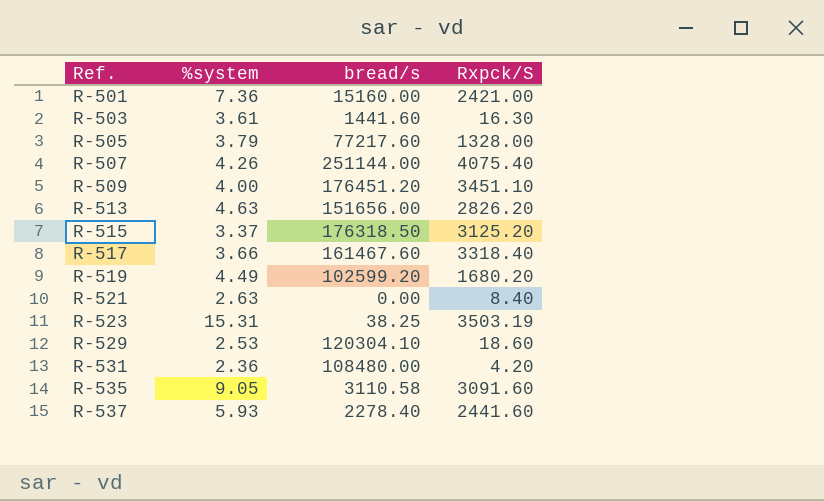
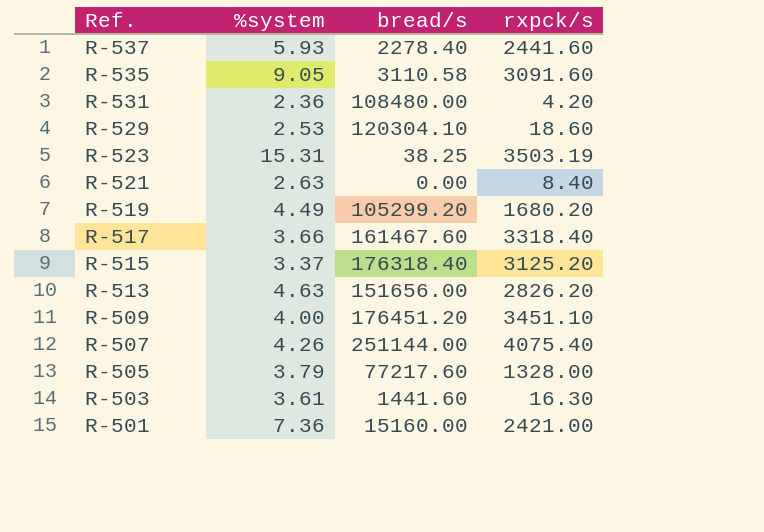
row order: Ref. ascending -> Ref. descending
column name: Rxpck/S -> rxpck/s
R-519 | bread/s: 102599.20 -> 105299.20
R-515 | bread/s: 176318.50 -> 176318.40

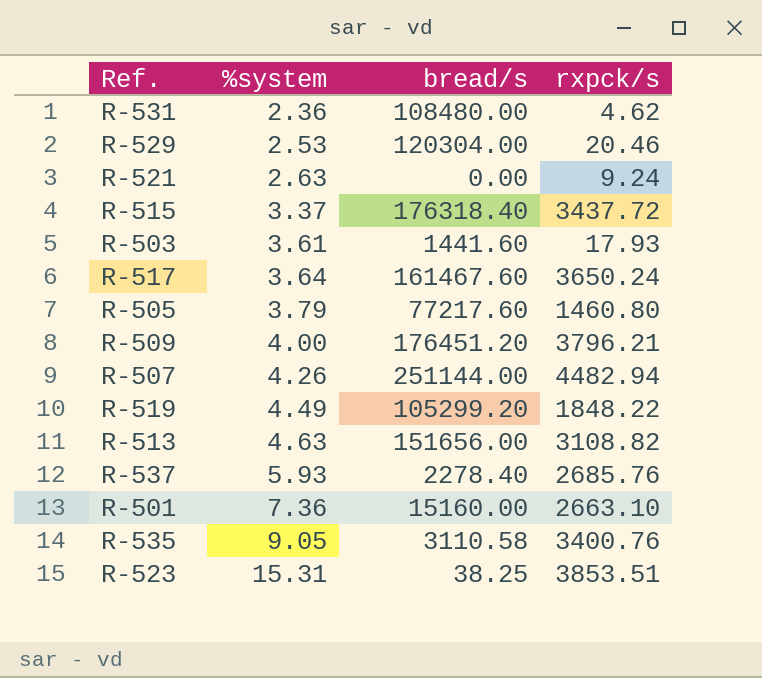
row order: Ref. descending -> %system ascending
R-531 | rxpck/s: 4.20 -> 4.62
R-529 | bread/s: 120304.10 -> 120304.00
R-529 | rxpck/s: 18.60 -> 20.46
R-521 | rxpck/s: 8.40 -> 9.24
R-515 | rxpck/s: 3125.20 -> 3437.72
R-503 | rxpck/s: 16.30 -> 17.93
R-517 | %system: 3.66 -> 3.64
R-517 | rxpck/s: 3318.40 -> 3650.24
R-505 | rxpck/s: 1328.00 -> 1460.80
R-509 | rxpck/s: 3451.10 -> 3796.21
R-507 | rxpck/s: 4075.40 -> 4482.94
R-519 | rxpck/s: 1680.20 -> 1848.22
R-513 | rxpck/s: 2826.20 -> 3108.82
R-537 | rxpck/s: 2441.60 -> 2685.76
R-501 | rxpck/s: 2421.00 -> 2663.10
R-535 | rxpck/s: 3091.60 -> 3400.76
R-523 | rxpck/s: 3503.19 -> 3853.51

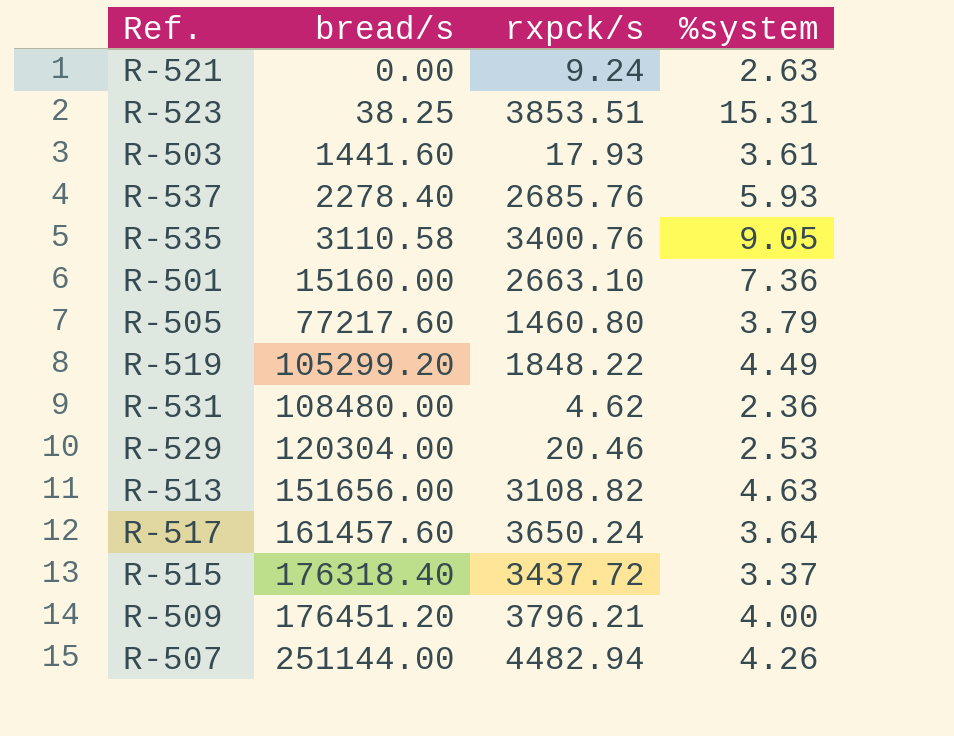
row order: %system ascending -> bread/s ascending
column %system | position: 2 -> 4
R-517 | bread/s: 161467.60 -> 161457.60

